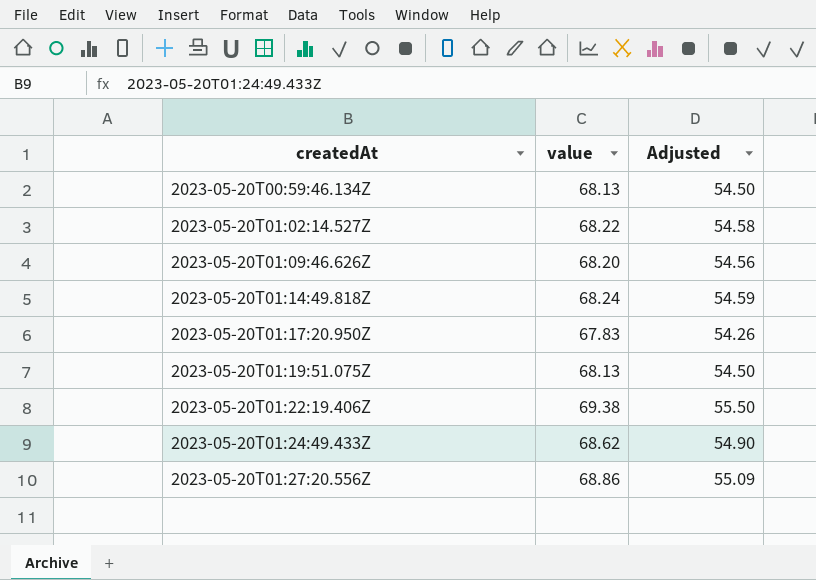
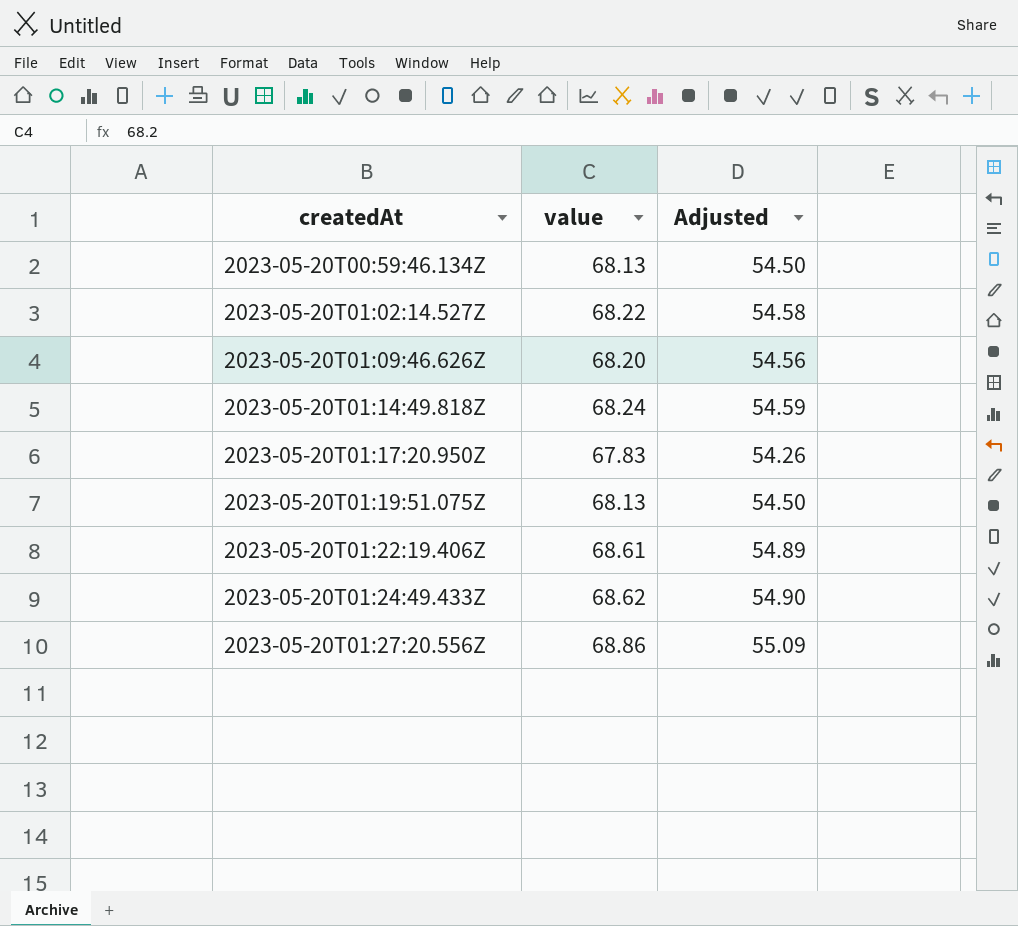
2023-05-20T01:22:19.406Z | value: 69.38 -> 68.61
2023-05-20T01:22:19.406Z | Adjusted: 55.50 -> 54.89

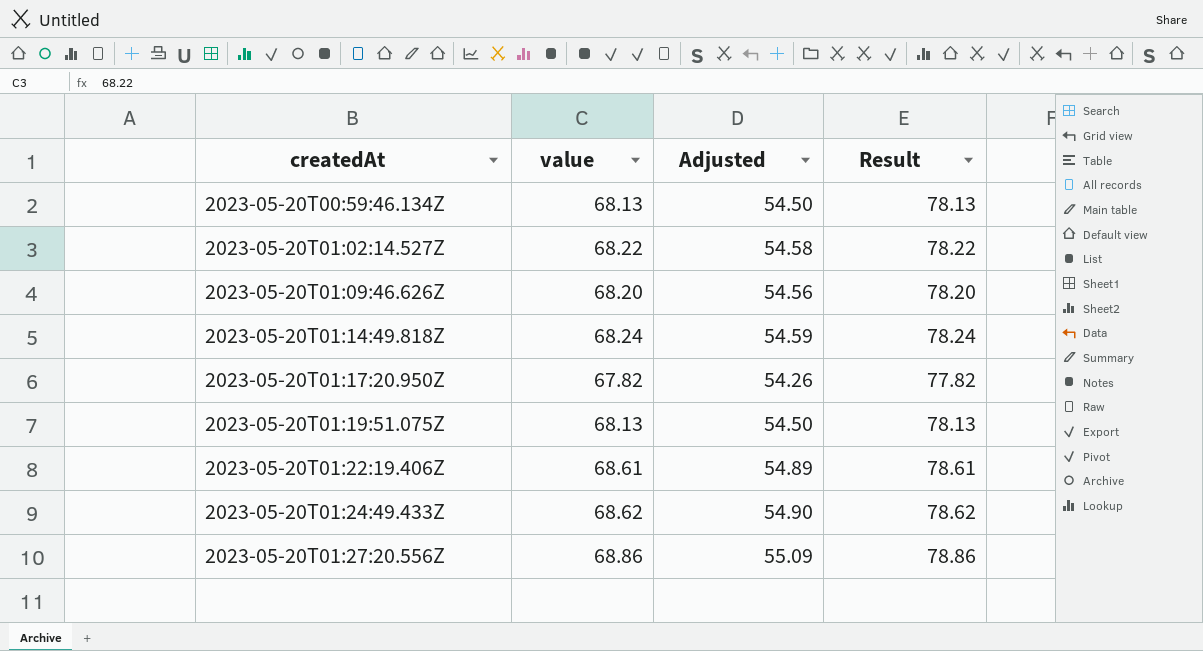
column Result | formula: none -> [value] + 10
2023-05-20T01:17:20.950Z | value: 67.83 -> 67.82

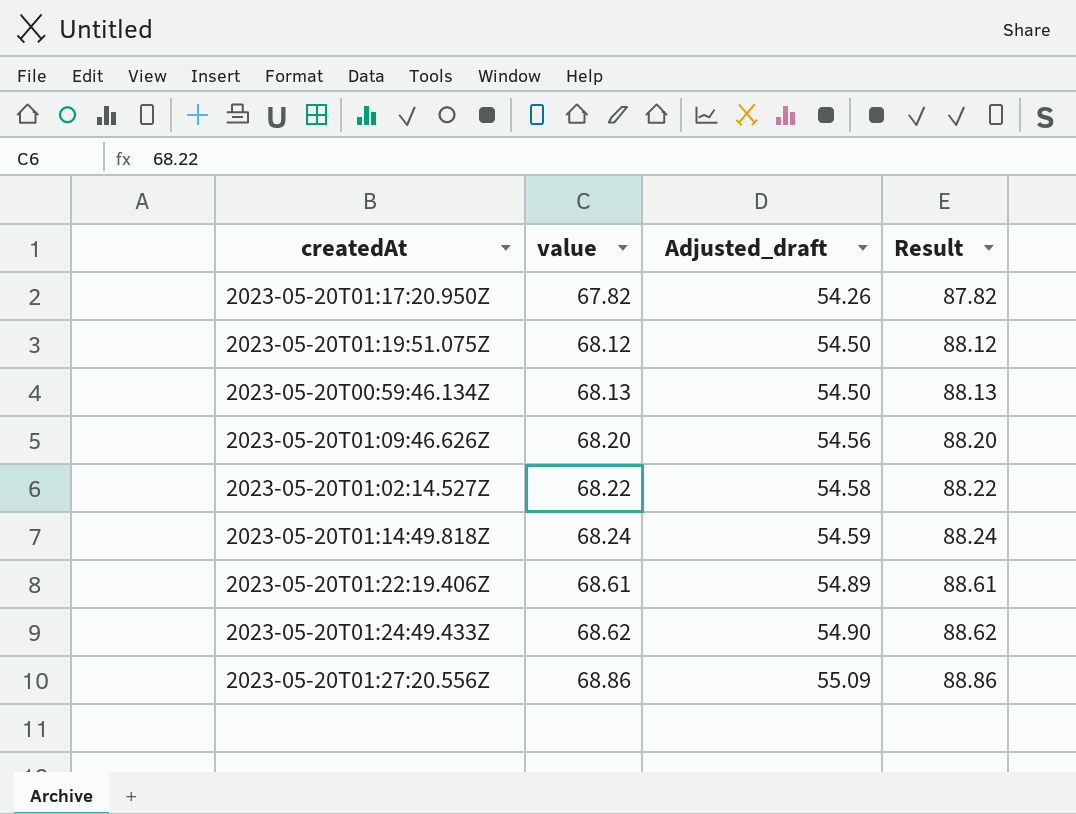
row order: createdAt ascending -> value ascending
column name: Adjusted -> Adjusted_draft
column Result | formula: [value] + 10 -> [value] + 20
2023-05-20T01:19:51.075Z | value: 68.13 -> 68.12

